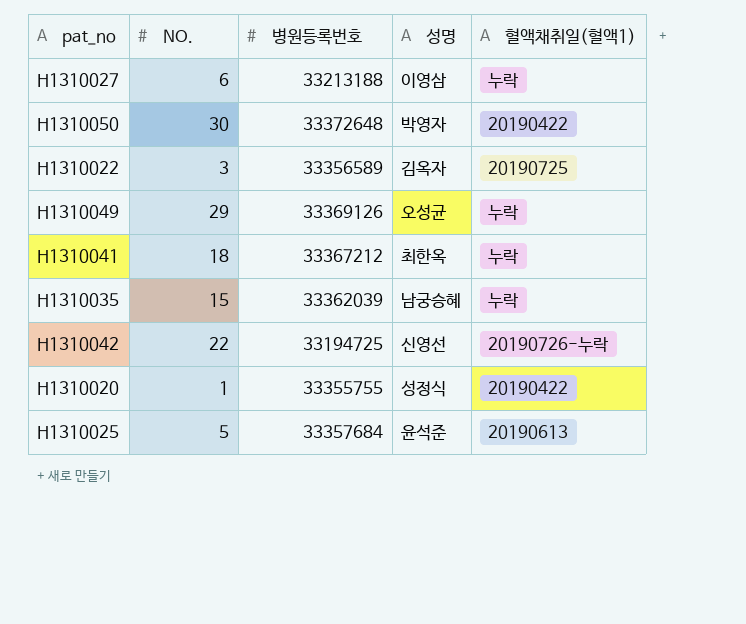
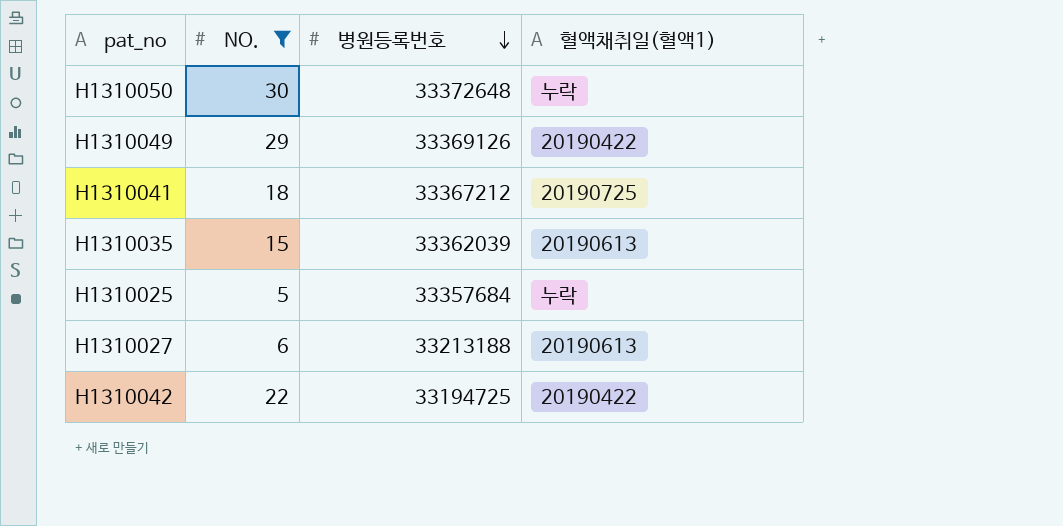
filter: none -> NO. >= 5
row order: none -> 병원등록번호 descending
column 성명 | position: 4 -> none
H1310050 | 혈액채취일(혈액1): 20190422 -> 누락
H1310049 | 혈액채취일(혈액1): 누락 -> 20190422
H1310041 | 혈액채취일(혈액1): 누락 -> 20190725
H1310035 | 혈액채취일(혈액1): 누락 -> 20190613
H1310025 | 혈액채취일(혈액1): 20190613 -> 누락
H1310027 | 혈액채취일(혈액1): 누락 -> 20190613
H1310042 | 혈액채취일(혈액1): 20190726-누락 -> 20190422

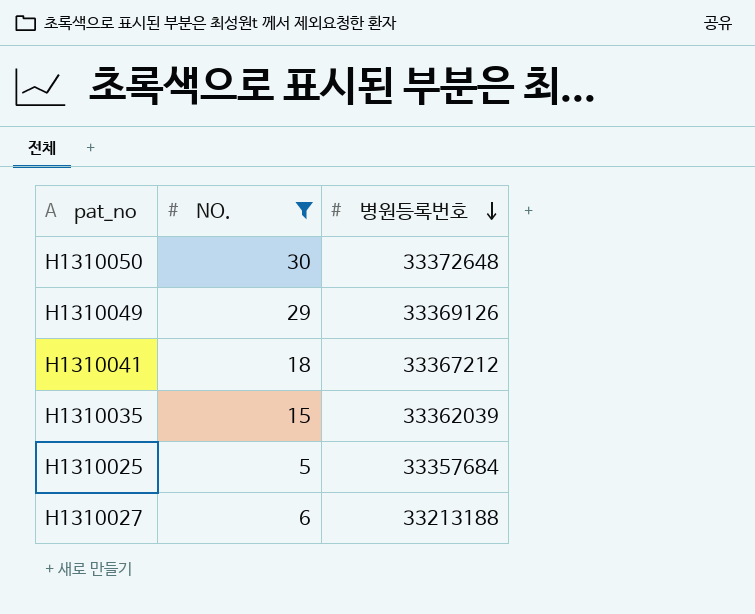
column 혈액채취일(혈액1) | position: 4 -> none
row H1310042: 22 | 33194725 | 20190422 -> none

